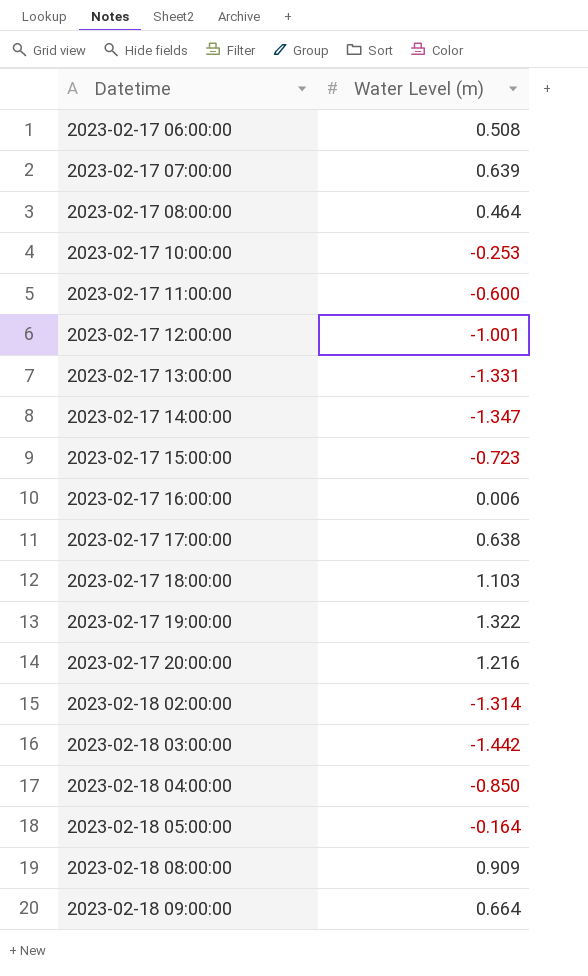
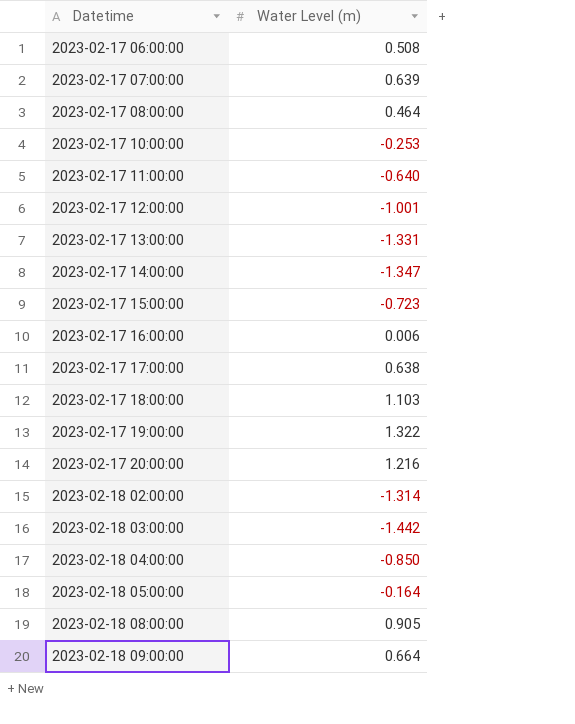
2023-02-17 11:00:00 | Water Level (m): -0.600 -> -0.640
2023-02-18 08:00:00 | Water Level (m): 0.909 -> 0.905

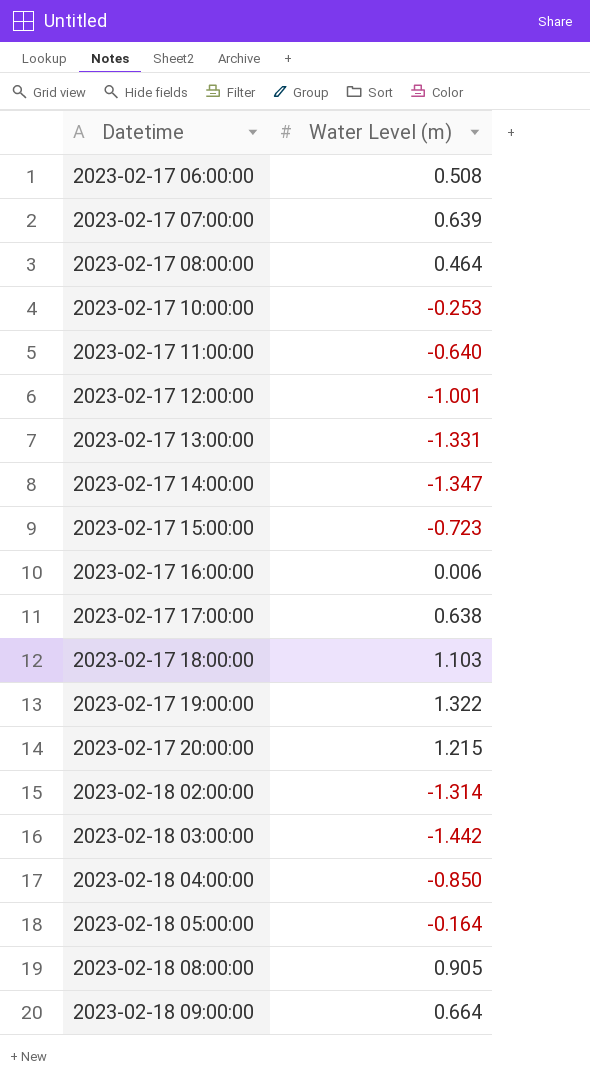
2023-02-17 20:00:00 | Water Level (m): 1.216 -> 1.215

